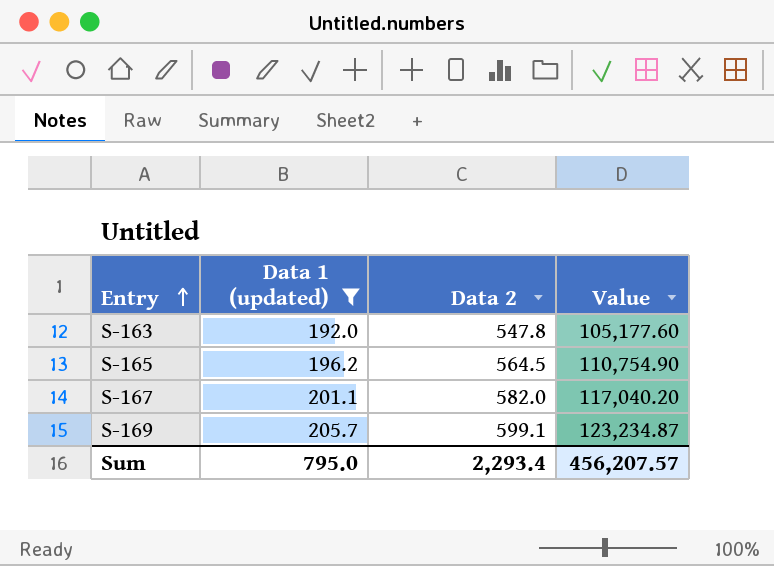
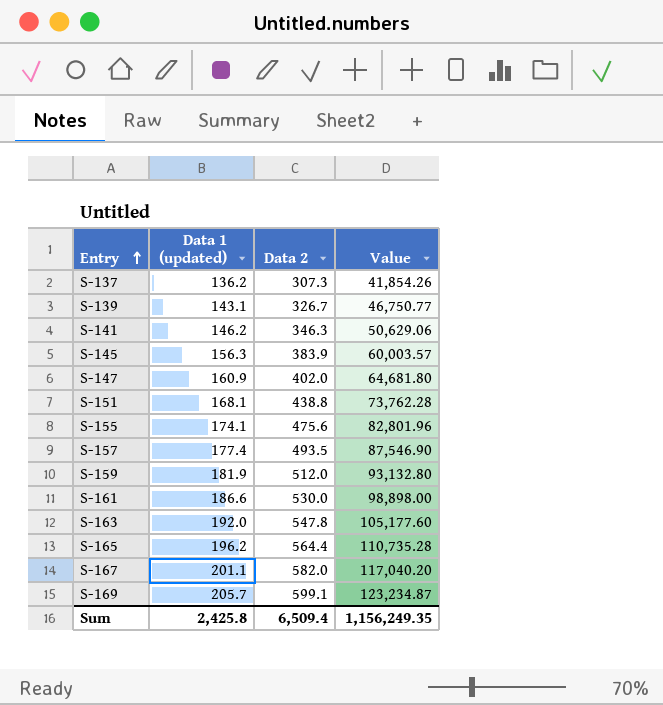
filter: Data 1 (updated) >= 192.0 -> none
S-165 | Data 2: 564.5 -> 564.4
S-165 | Value: 110,754.90 -> 110,735.28
Sum | Data 1 (updated): 795.0 -> 2,425.8
Sum | Data 2: 2,293.4 -> 6,509.4
Sum | Value: 456,207.57 -> 1,156,249.35

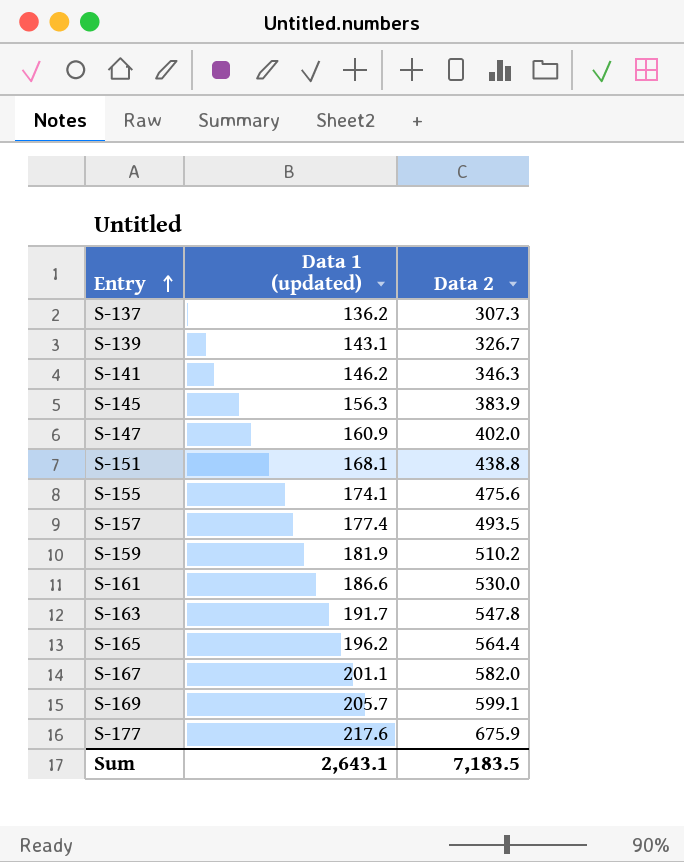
column Value | formula: [Data 1 (updated)] * [Data 2] -> none
S-159 | Data 2: 512.0 -> 510.2
S-163 | Data 1 (updated): 192.0 -> 191.7
row S-177: none -> 217.6 | 675.9
Sum | Data 1 (updated): 2,425.8 -> 2,643.1
Sum | Data 2: 6,509.4 -> 7,183.5

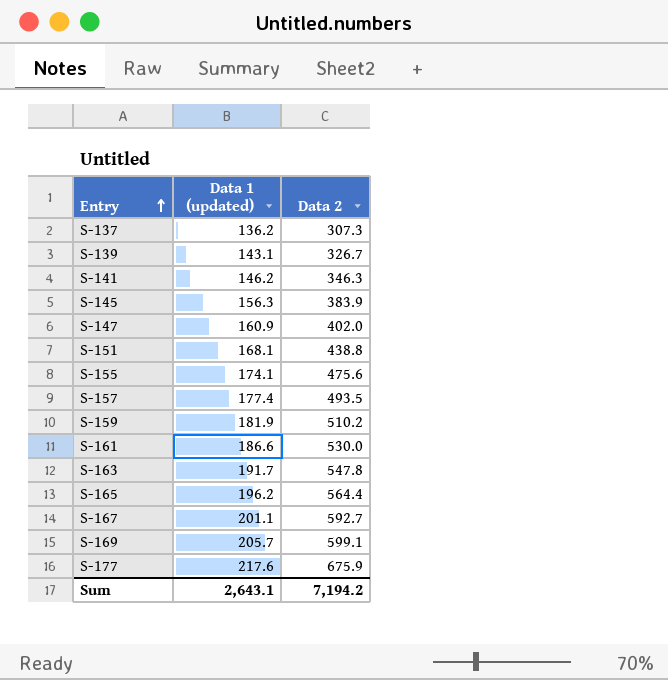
S-167 | Data 2: 582.0 -> 592.7
Sum | Data 2: 7,183.5 -> 7,194.2

